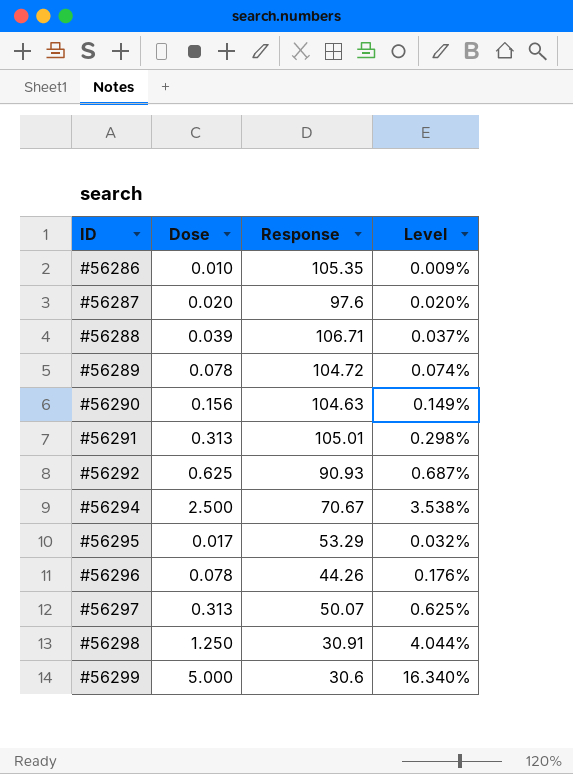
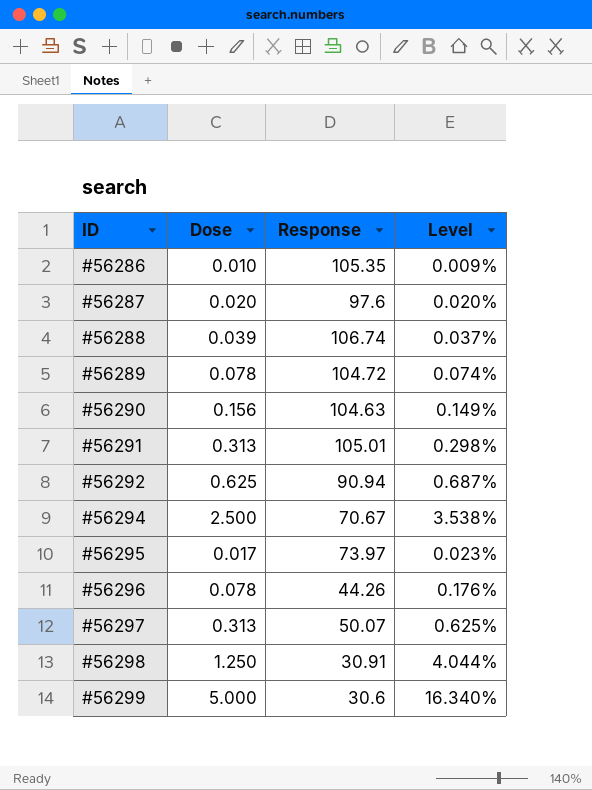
#56288 | Response: 106.71 -> 106.74
#56292 | Response: 90.93 -> 90.94
#56295 | Response: 53.29 -> 73.97
#56295 | Level: 0.032% -> 0.023%

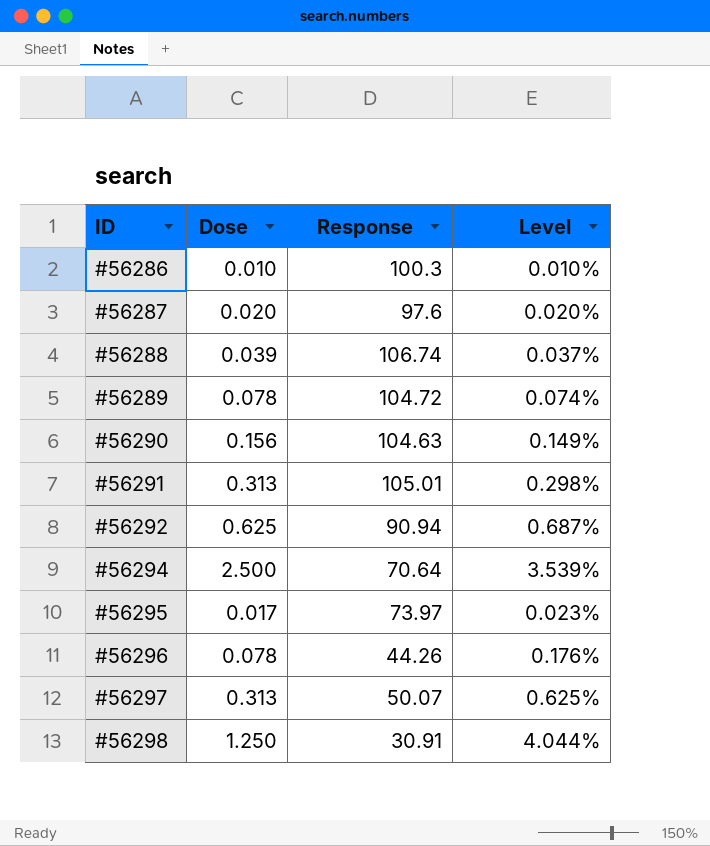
row #56299: 5.000 | 30.6 | 16.340% -> none
#56286 | Response: 105.35 -> 100.3
#56286 | Level: 0.009% -> 0.010%
#56294 | Response: 70.67 -> 70.64
#56294 | Level: 3.538% -> 3.539%

